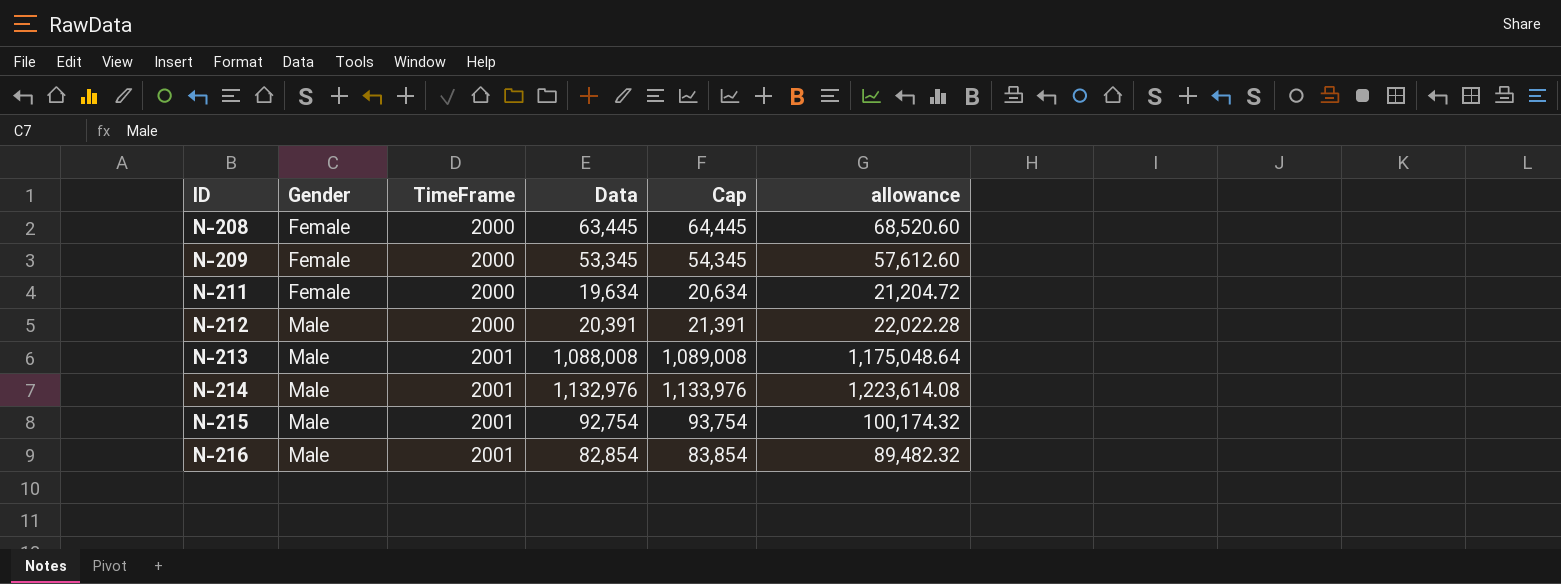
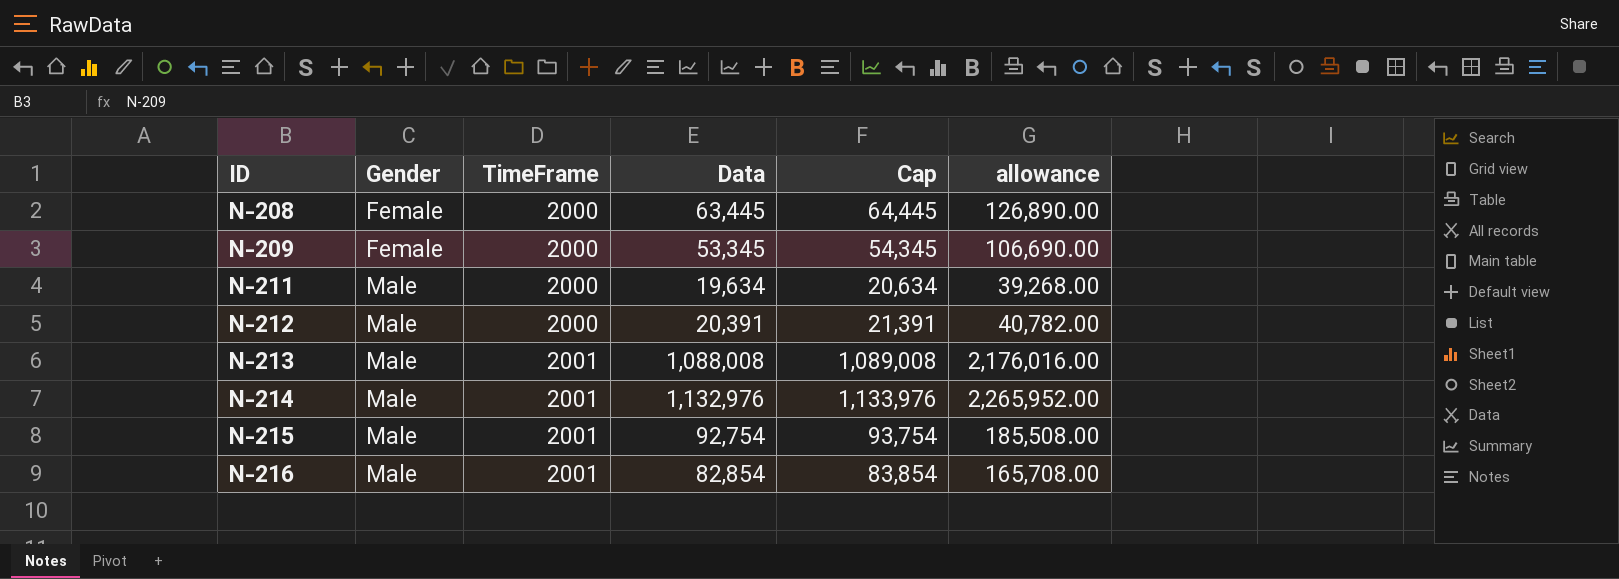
column allowance | formula: [Data] * 1.08 -> [Data] * 2
N-211 | Gender: Female -> Male

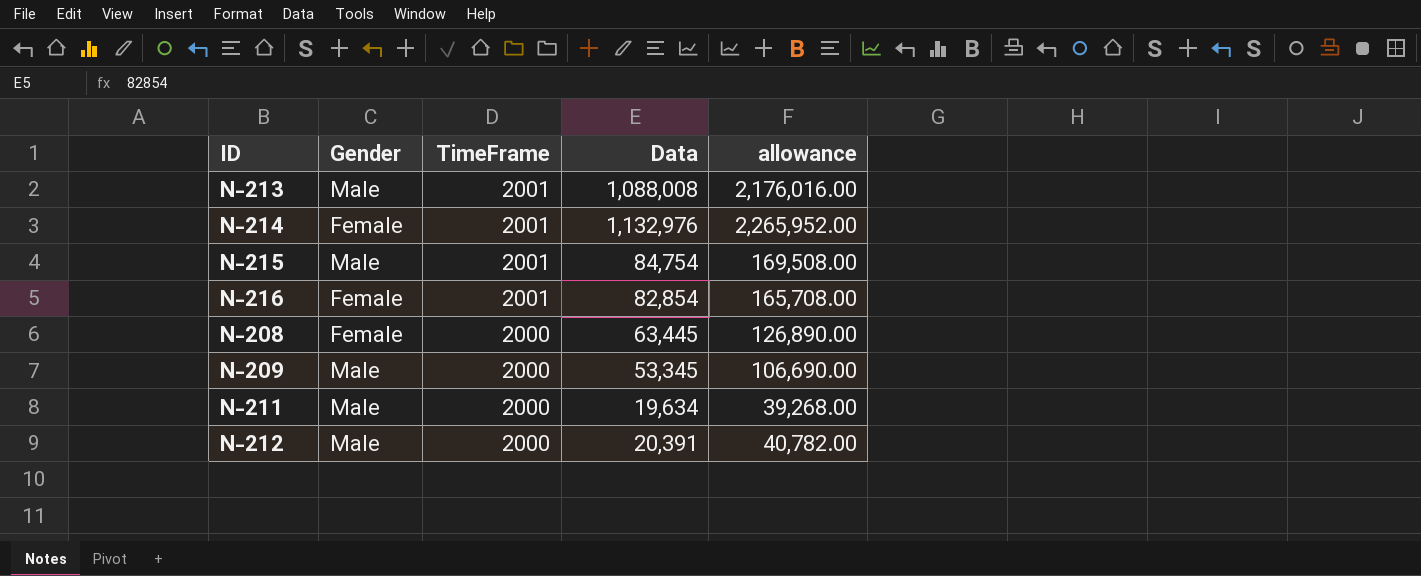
row order: ID ascending -> TimeFrame descending
column Cap | formula: [Data] + 1000 -> none
N-214 | Gender: Male -> Female
N-215 | Data: 92,754 -> 84,754
N-215 | allowance: 185,508.00 -> 169,508.00
N-216 | Gender: Male -> Female
N-209 | Gender: Female -> Male

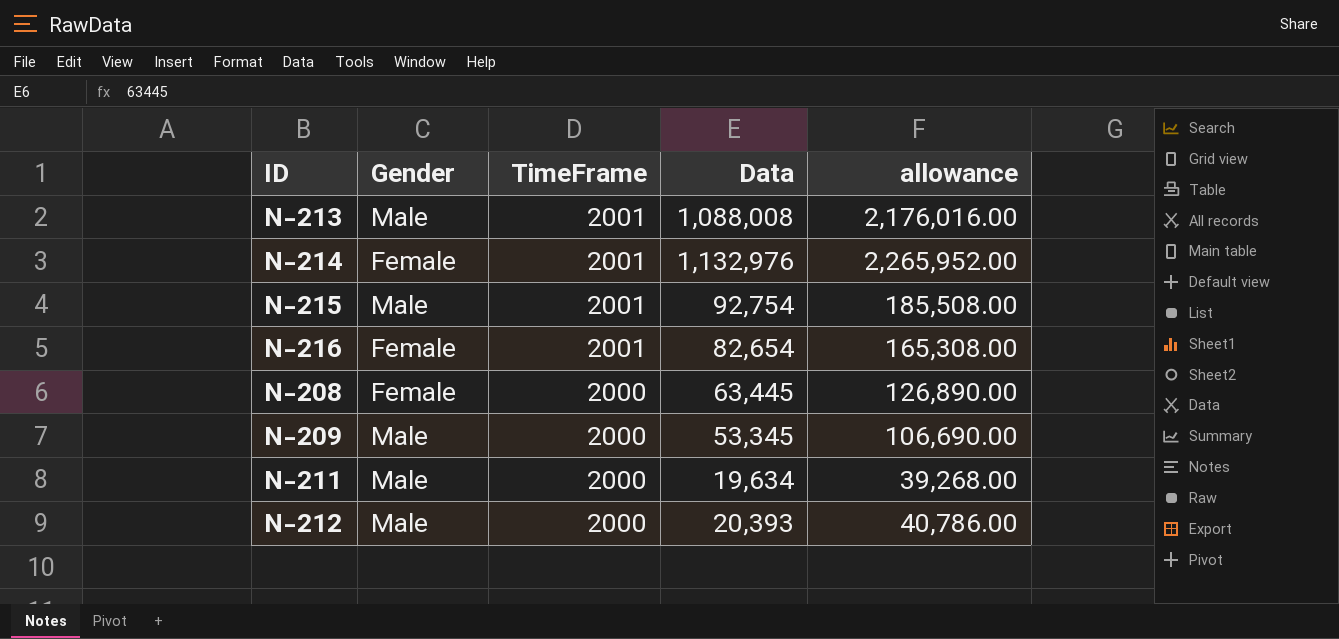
N-215 | Data: 84,754 -> 92,754
N-215 | allowance: 169,508.00 -> 185,508.00
N-216 | Data: 82,854 -> 82,654
N-216 | allowance: 165,708.00 -> 165,308.00
N-212 | Data: 20,391 -> 20,393
N-212 | allowance: 40,782.00 -> 40,786.00

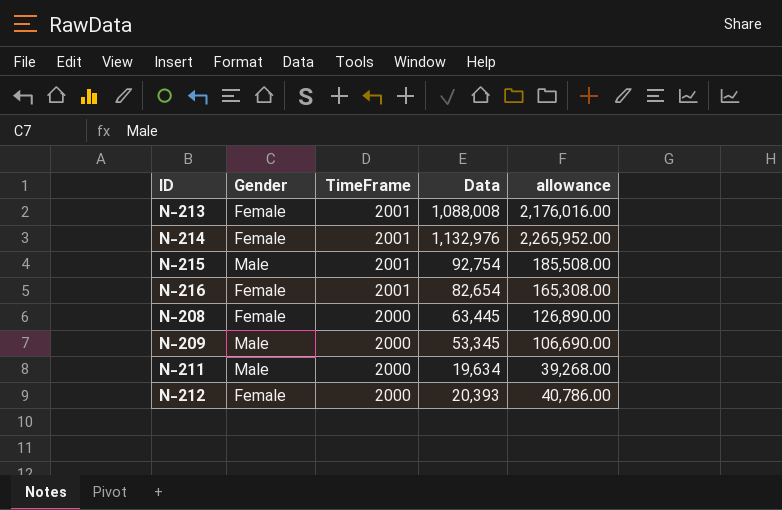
N-213 | Gender: Male -> Female
N-212 | Gender: Male -> Female

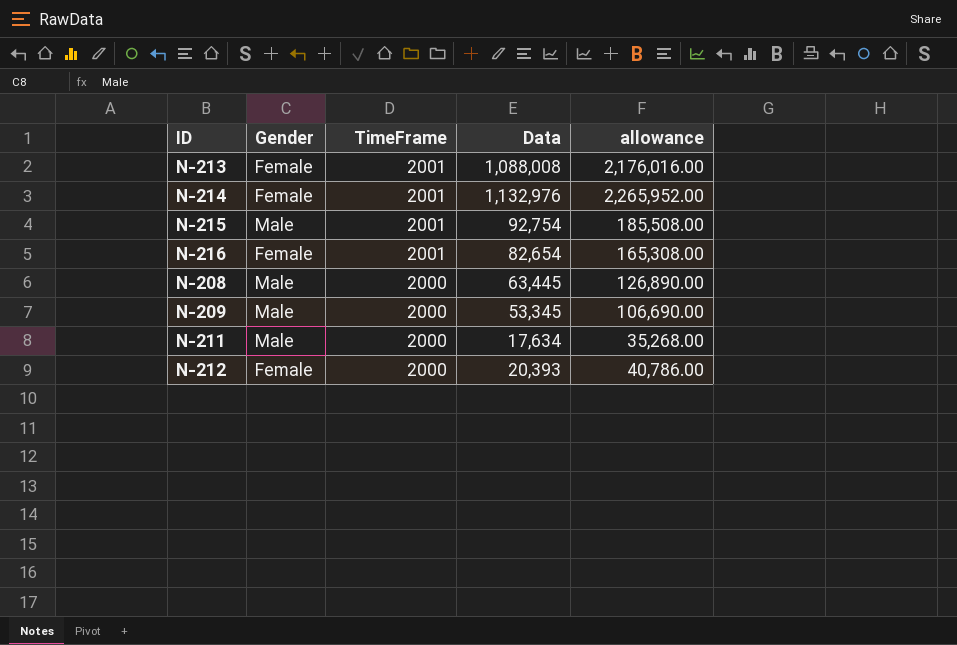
N-208 | Gender: Female -> Male
N-211 | Data: 19,634 -> 17,634
N-211 | allowance: 39,268.00 -> 35,268.00

